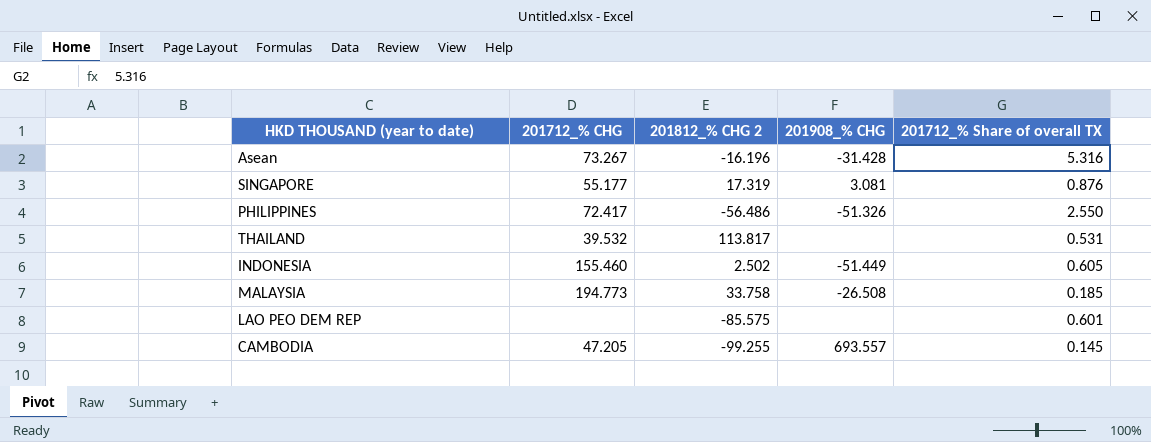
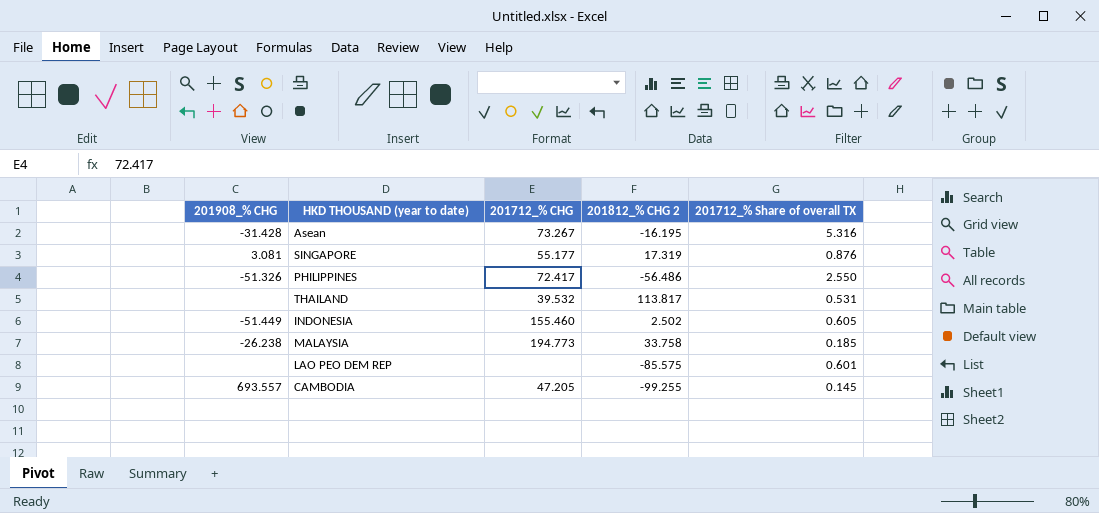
column 201908_% CHG | position: 4 -> 1
Asean | 201812_% CHG 2: -16.196 -> -16.195
MALAYSIA | 201908_% CHG: -26.508 -> -26.238

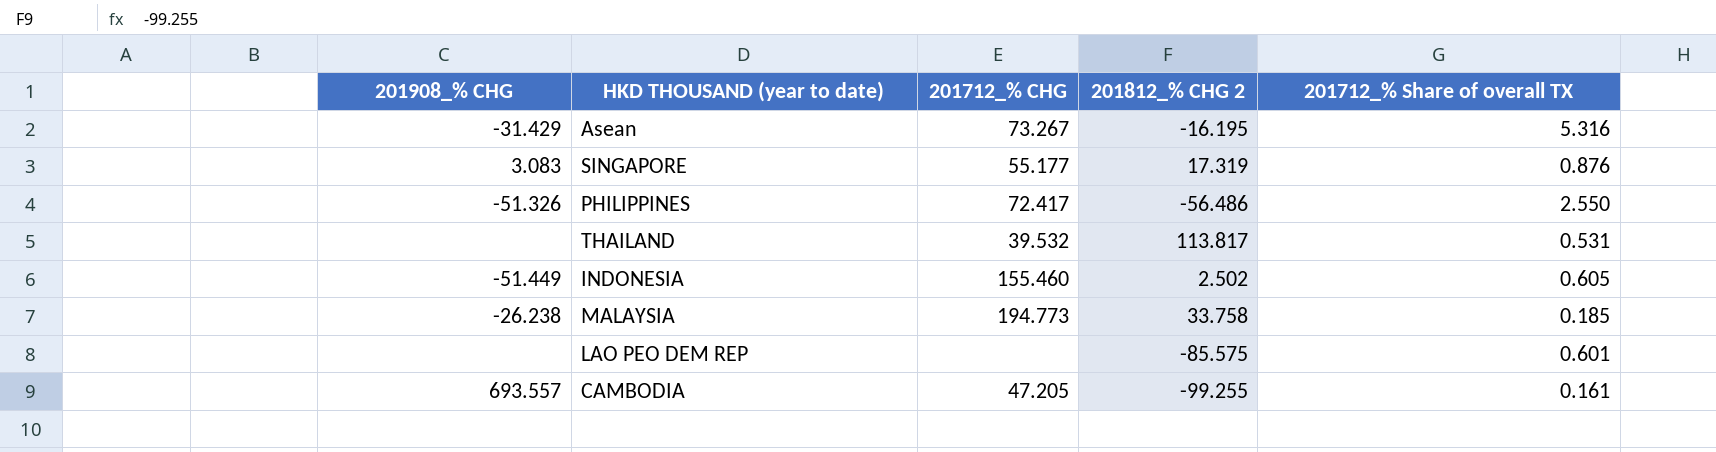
Asean | 201908_% CHG: -31.428 -> -31.429
SINGAPORE | 201908_% CHG: 3.081 -> 3.083
CAMBODIA | 201712_% Share of overall TX: 0.145 -> 0.161

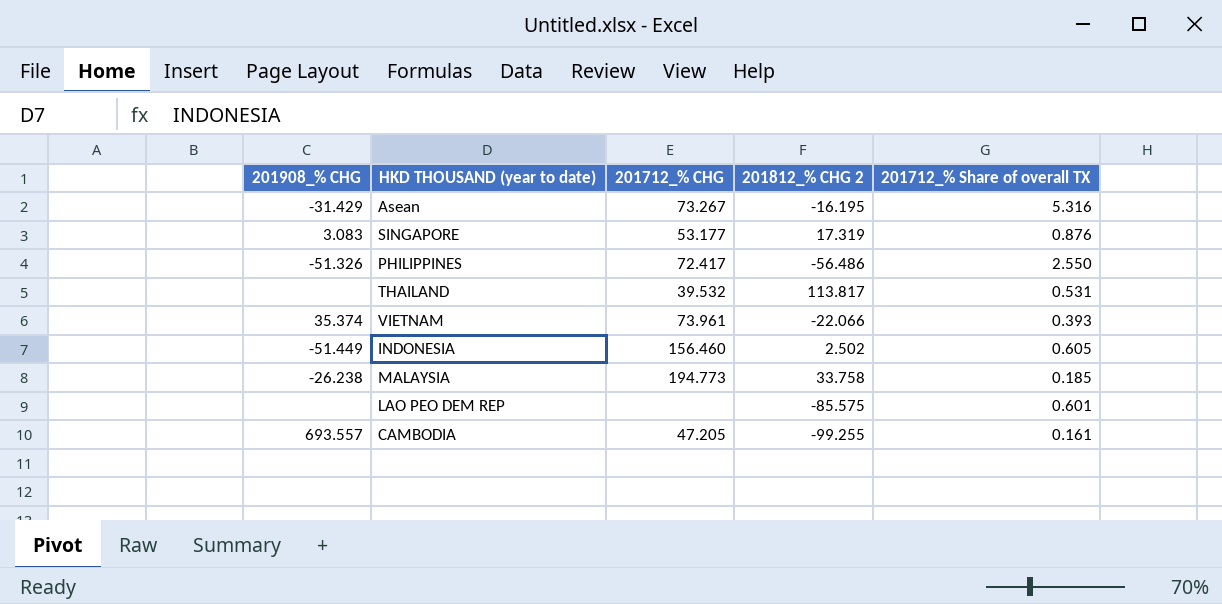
SINGAPORE | 201712_% CHG: 55.177 -> 53.177
row VIETNAM: none -> 35.374 | 73.961 | -22.066 | 0.393
INDONESIA | 201712_% CHG: 155.460 -> 156.460

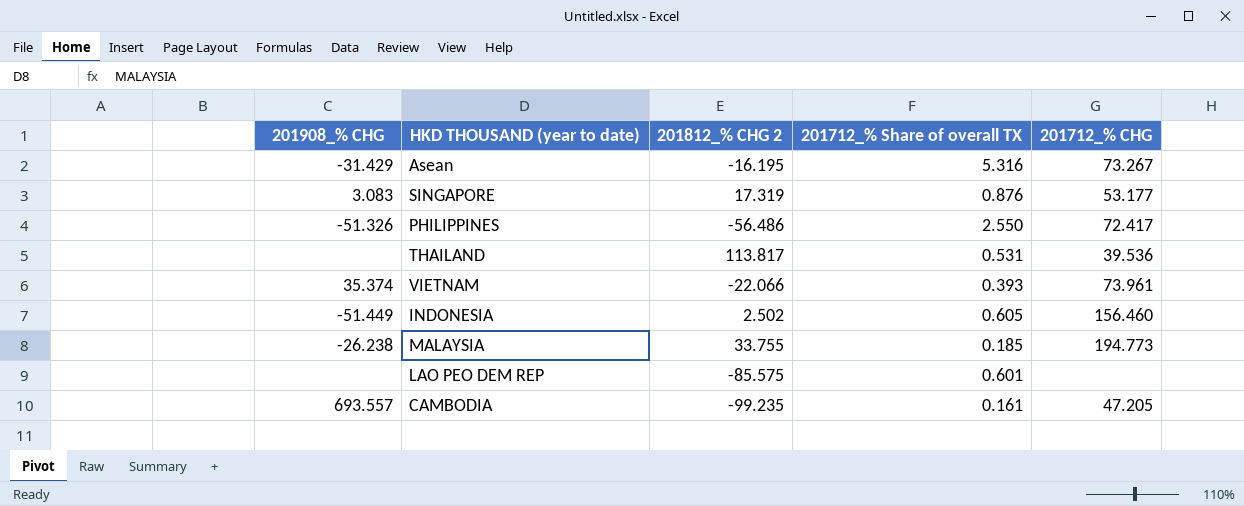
column 201712_% CHG | position: 3 -> 5
THAILAND | 201712_% CHG: 39.532 -> 39.536
MALAYSIA | 201812_% CHG 2: 33.758 -> 33.755
CAMBODIA | 201812_% CHG 2: -99.255 -> -99.235

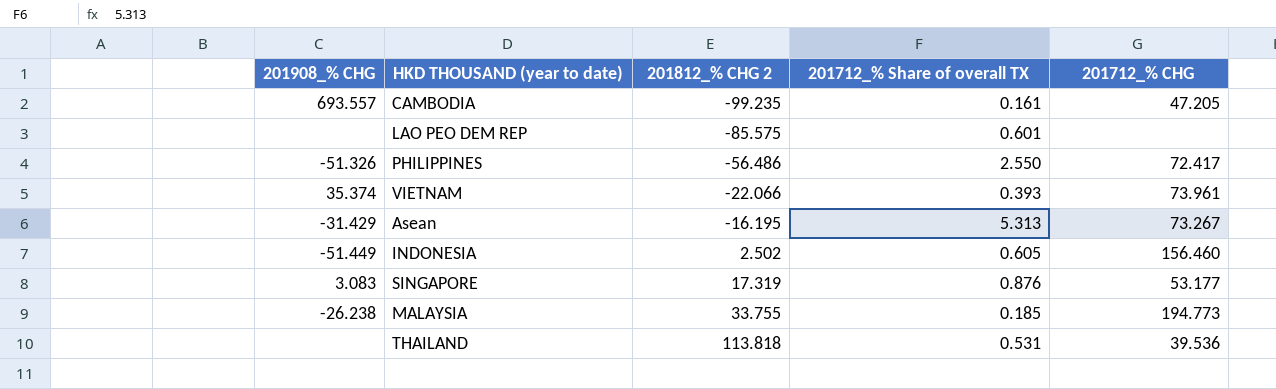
row order: none -> 201812_% CHG 2 ascending
Asean | 201712_% Share of overall TX: 5.316 -> 5.313
THAILAND | 201812_% CHG 2: 113.817 -> 113.818

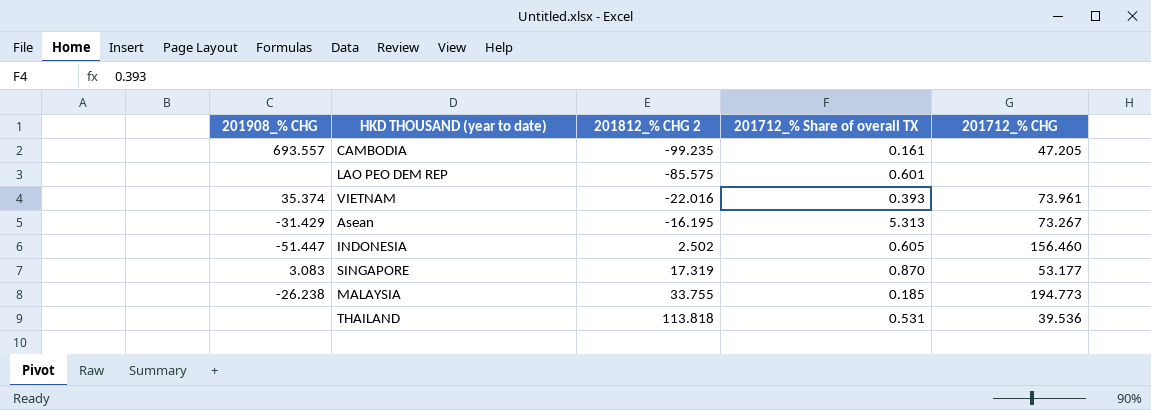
row PHILIPPINES: -51.326 | -56.486 | 2.550 | 72.417 -> none
VIETNAM | 201812_% CHG 2: -22.066 -> -22.016
INDONESIA | 201908_% CHG: -51.449 -> -51.447
SINGAPORE | 201712_% Share of overall TX: 0.876 -> 0.870

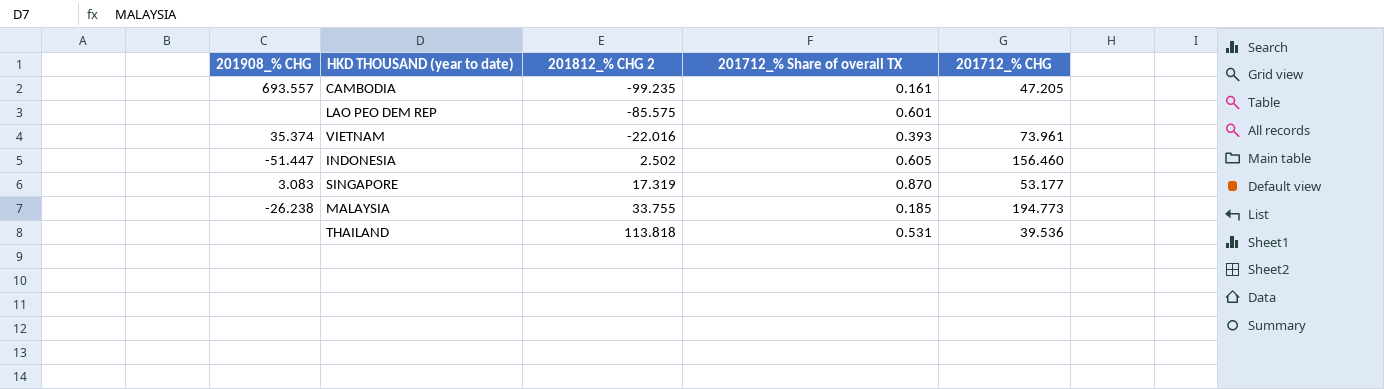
row Asean: -31.429 | -16.195 | 5.313 | 73.267 -> none

